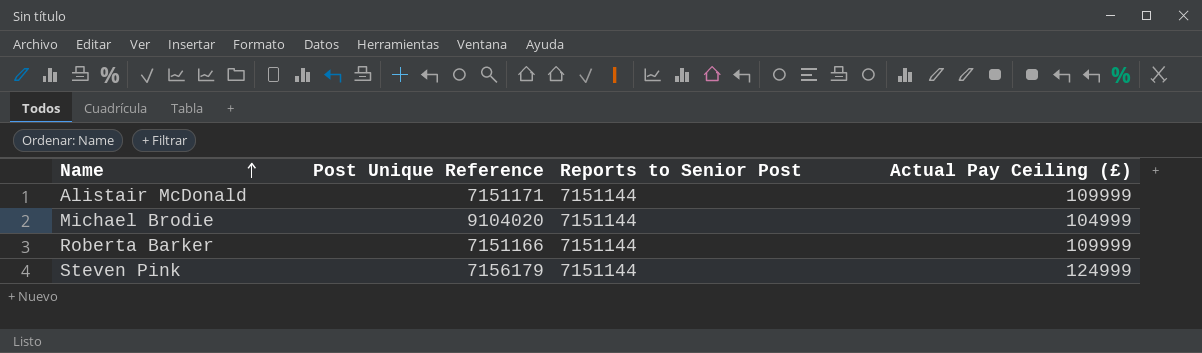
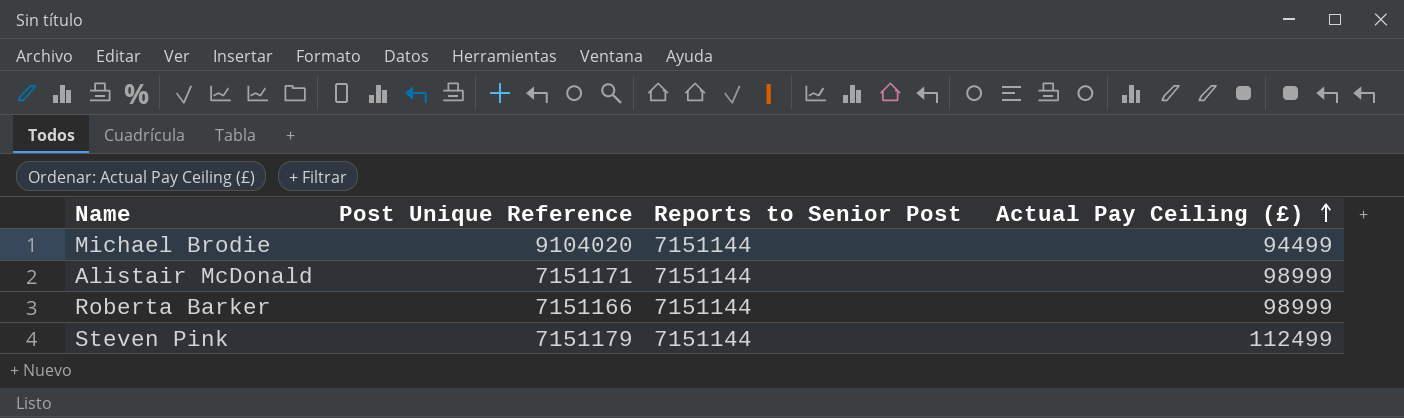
row order: Name ascending -> Actual Pay Ceiling (£) ascending
Michael Brodie | Actual Pay Ceiling (£): 104999 -> 94499
Alistair McDonald | Actual Pay Ceiling (£): 109999 -> 98999
Roberta Barker | Actual Pay Ceiling (£): 109999 -> 98999
Steven Pink | Post Unique Reference: 7156179 -> 7151179
Steven Pink | Actual Pay Ceiling (£): 124999 -> 112499

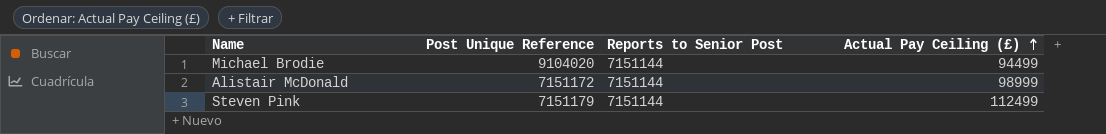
row Roberta Barker: 7151166 | 7151144 | 98999 -> none
Alistair McDonald | Post Unique Reference: 7151171 -> 7151172

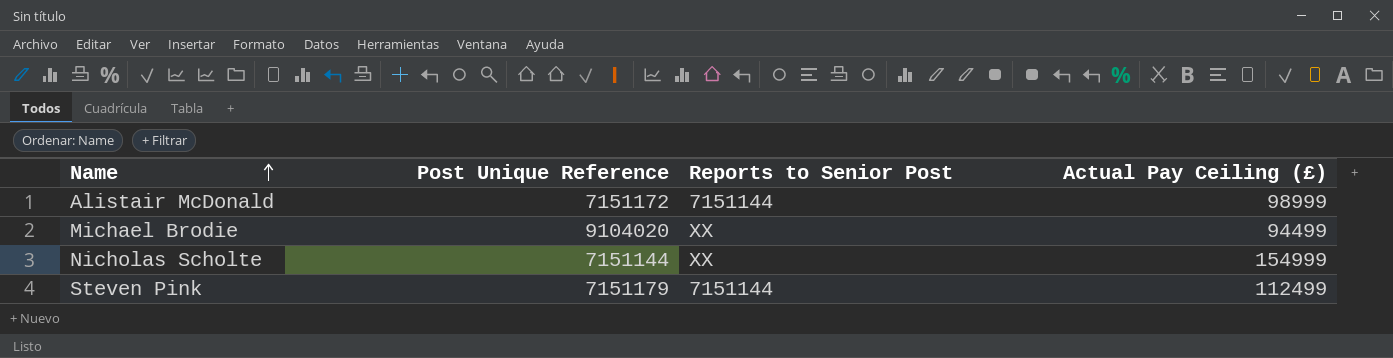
row order: Actual Pay Ceiling (£) ascending -> Name ascending
Michael Brodie | Reports to Senior Post: 7151144 -> XX
row Nicholas Scholte: none -> 7151144 | XX | 154999

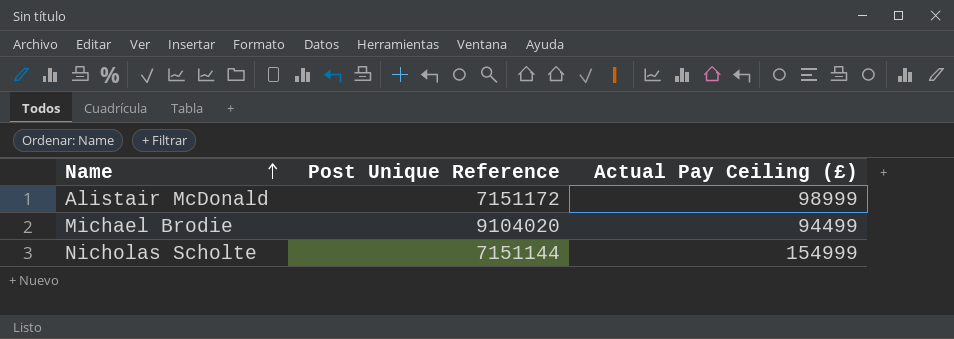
column Reports to Senior Post | position: 3 -> none
row Steven Pink: 7151179 | 7151144 | 112499 -> none

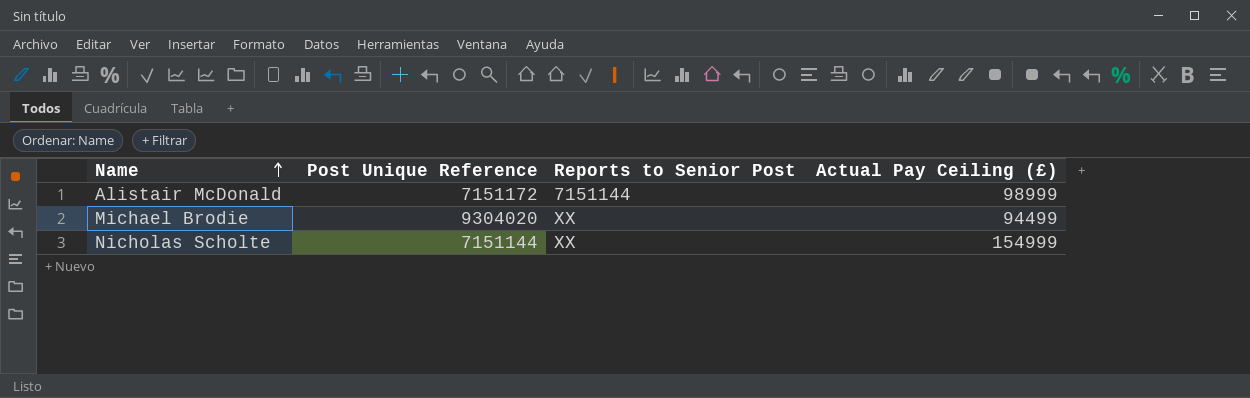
column Reports to Senior Post | position: none -> 3
Michael Brodie | Post Unique Reference: 9104020 -> 9304020

